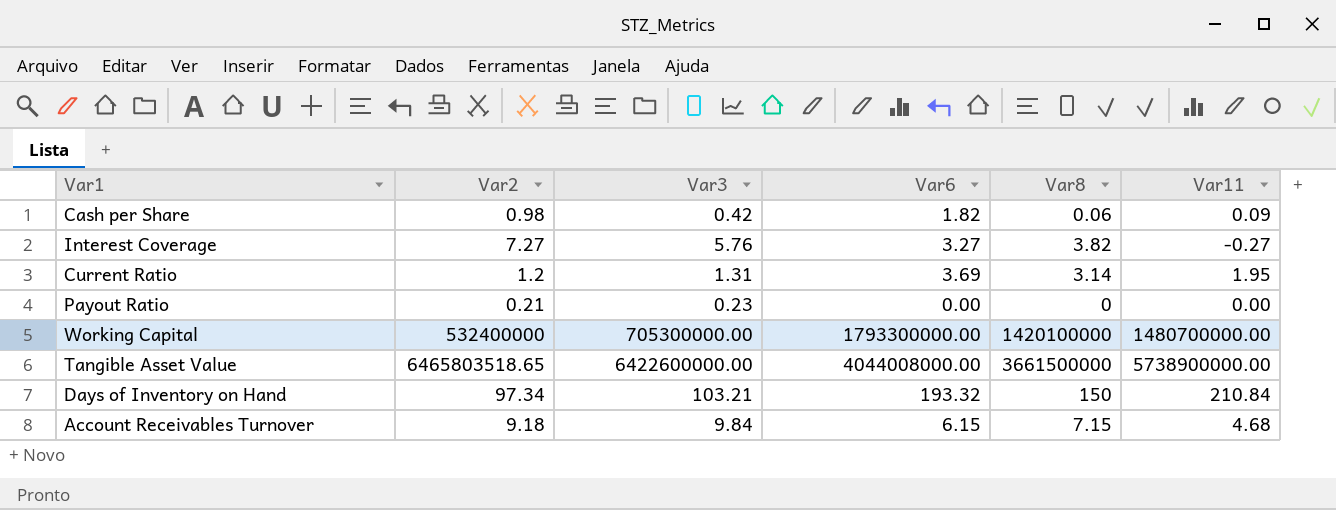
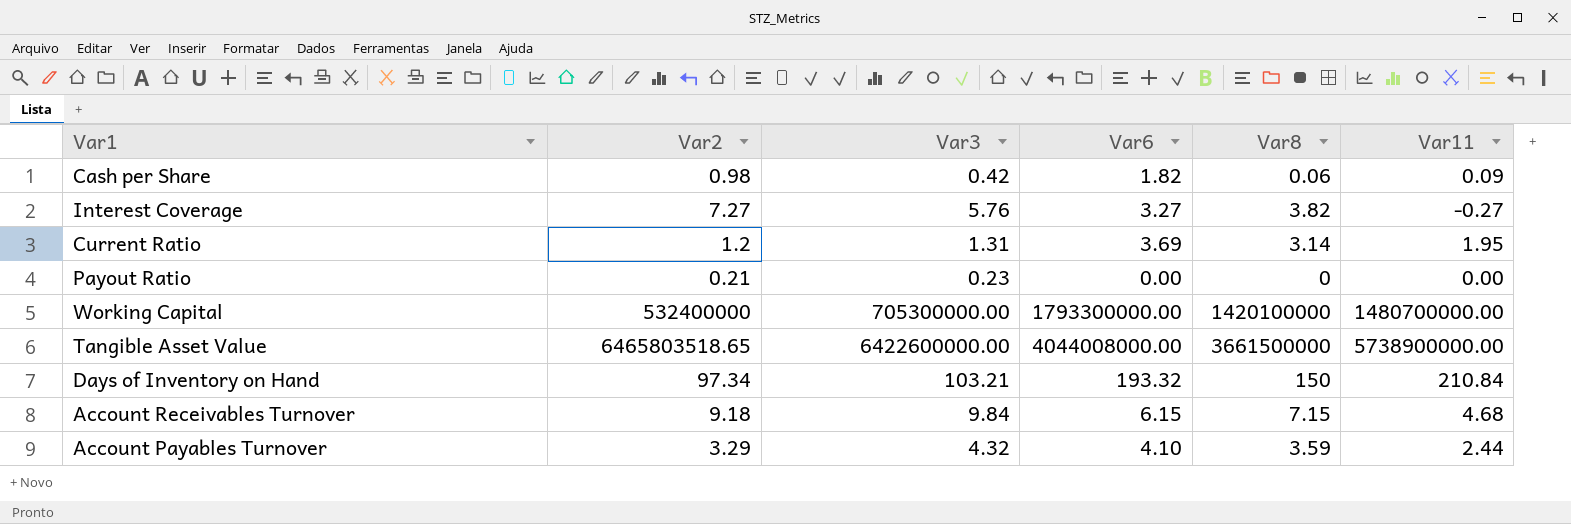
row Account Payables Turnover: none -> 3.29 | 4.32 | 4.10 | 3.59 | 2.44

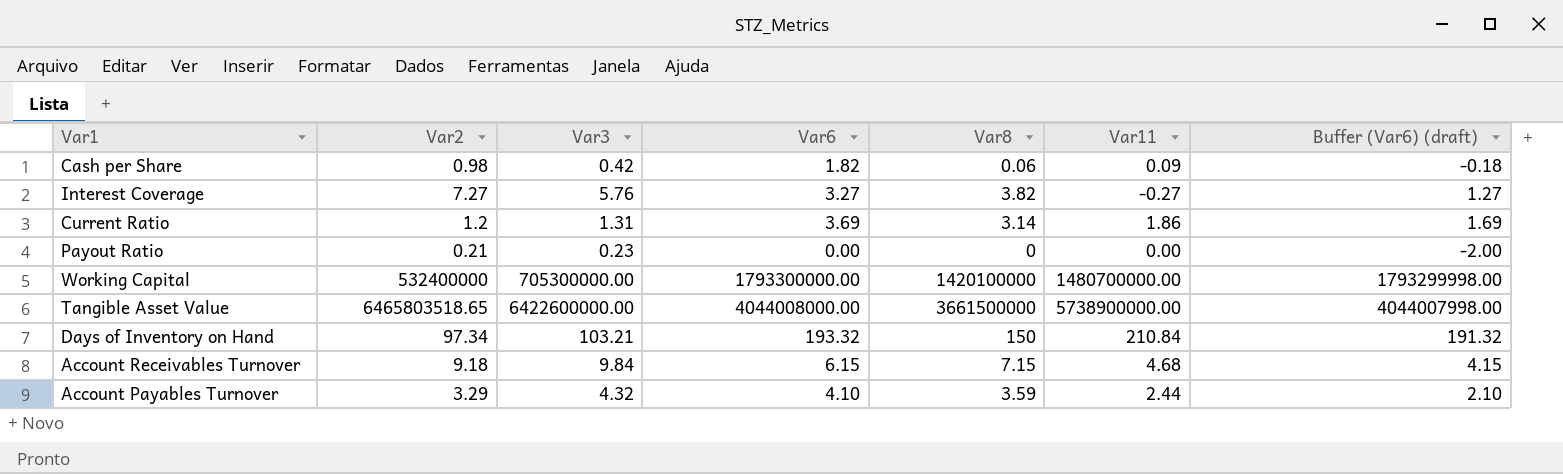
column Buffer (Var6) (draft) | formula: none -> [Var6] - 2
Current Ratio | Var11: 1.95 -> 1.86

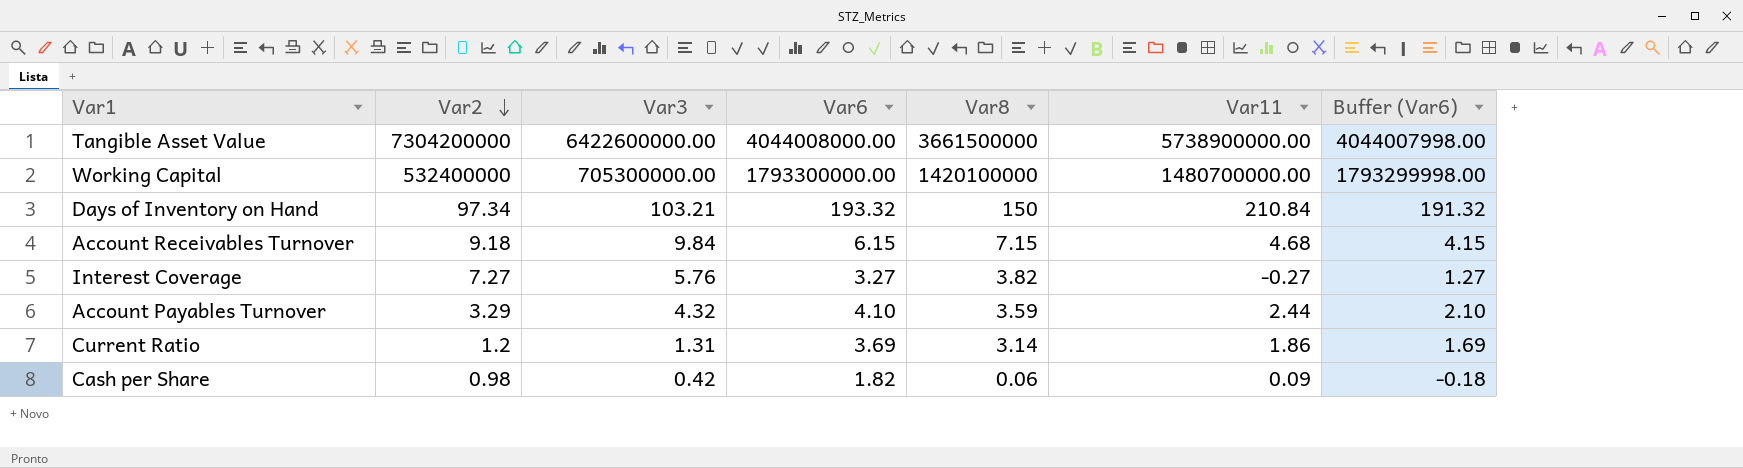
row order: none -> Var2 descending
column name: Buffer (Var6) (draft) -> Buffer (Var6)
row Payout Ratio: 0.21 | 0.23 | 0.00 | 0 | 0.00 | -2.00 -> none
Tangible Asset Value | Var2: 6465803518.65 -> 7304200000

